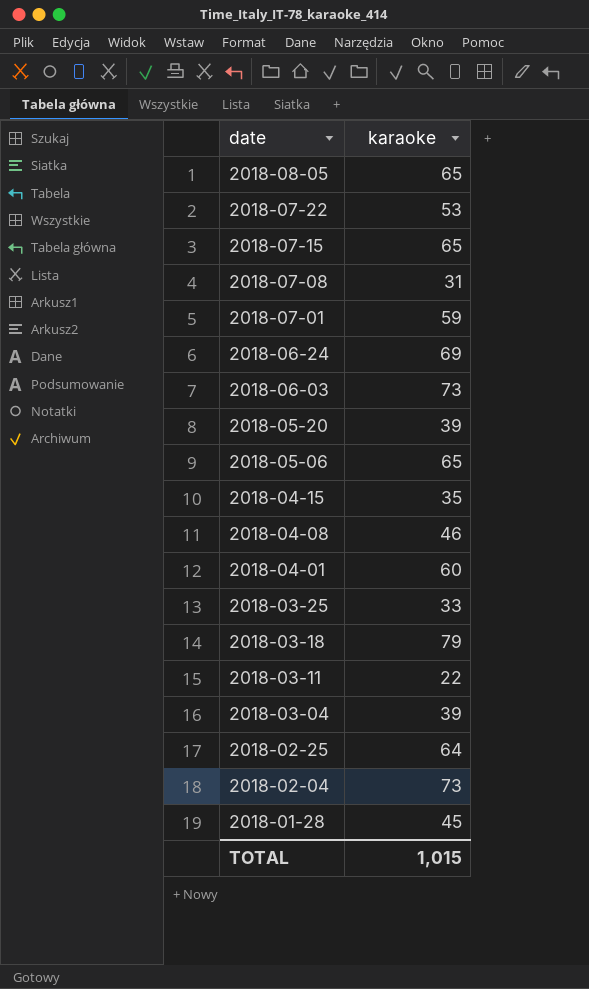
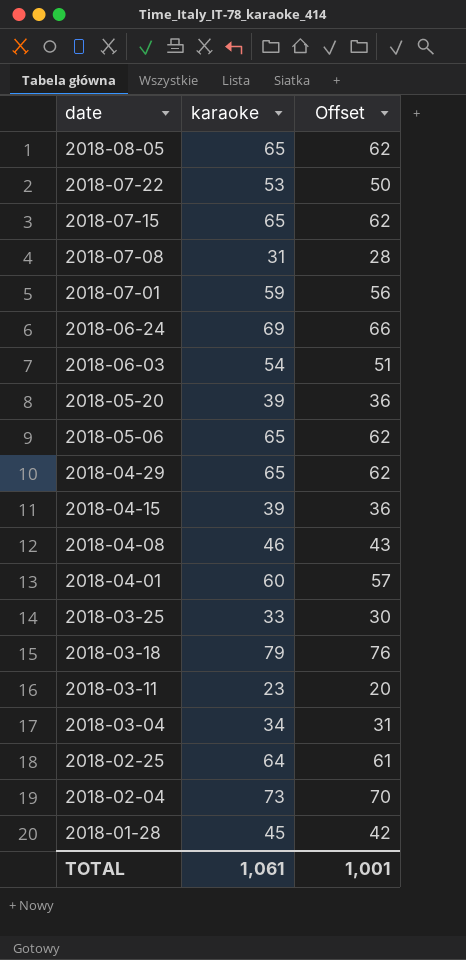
column Offset | formula: none -> [karaoke] - 3
2018-06-03 | karaoke: 73 -> 54
row 2018-04-29: none -> 65 | 62
2018-04-15 | karaoke: 35 -> 39
2018-03-11 | karaoke: 22 -> 23
2018-03-04 | karaoke: 39 -> 34
TOTAL | karaoke: 1,015 -> 1,061

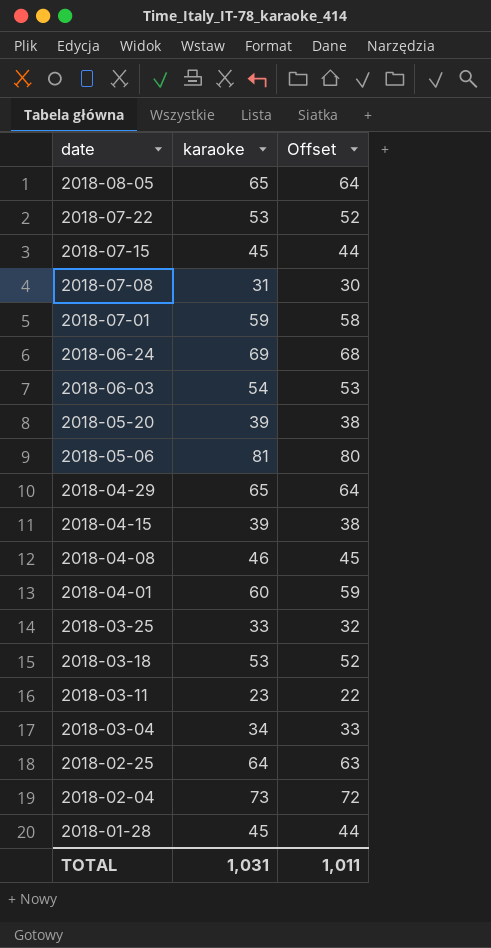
column Offset | formula: [karaoke] - 3 -> [karaoke] - 1
2018-07-15 | karaoke: 65 -> 45
2018-05-06 | karaoke: 65 -> 81
2018-03-18 | karaoke: 79 -> 53
TOTAL | karaoke: 1,061 -> 1,031
TOTAL | Offset: 1,001 -> 1,011

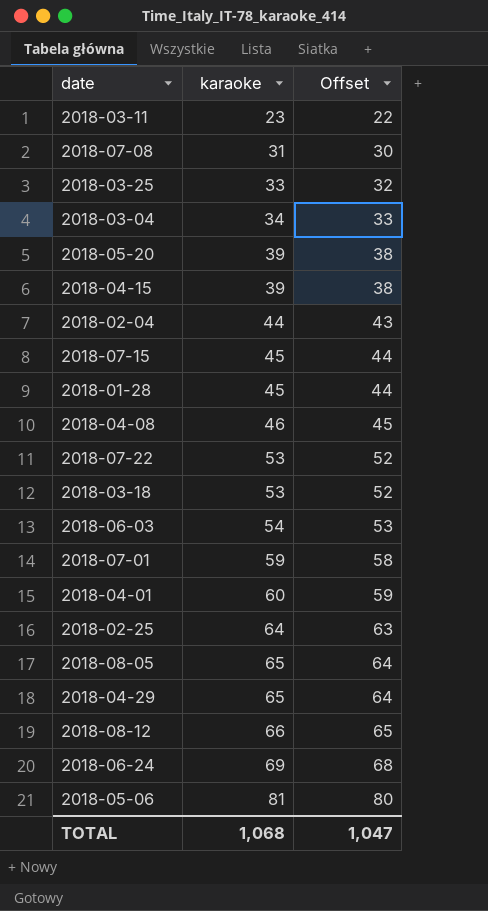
row order: date descending -> karaoke ascending
2018-02-04 | karaoke: 73 -> 44
2018-02-04 | Offset: 72 -> 43
row 2018-08-12: none -> 66 | 65
TOTAL | karaoke: 1,031 -> 1,068
TOTAL | Offset: 1,011 -> 1,047

